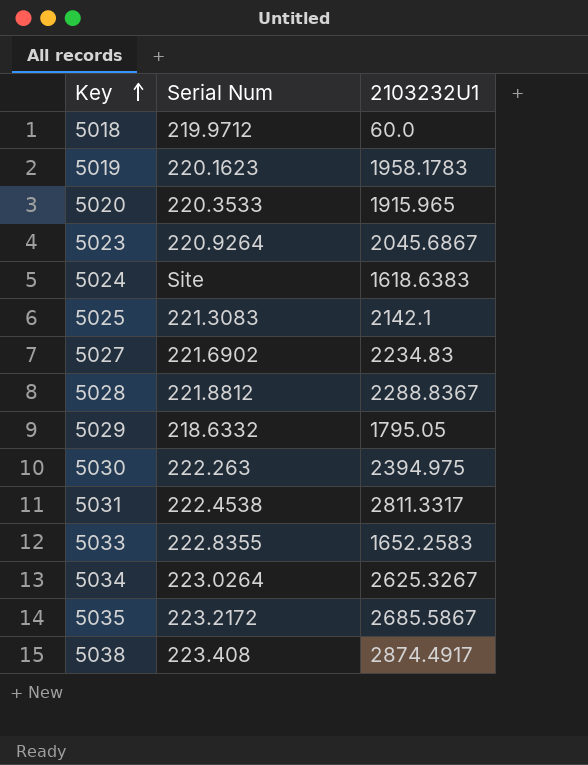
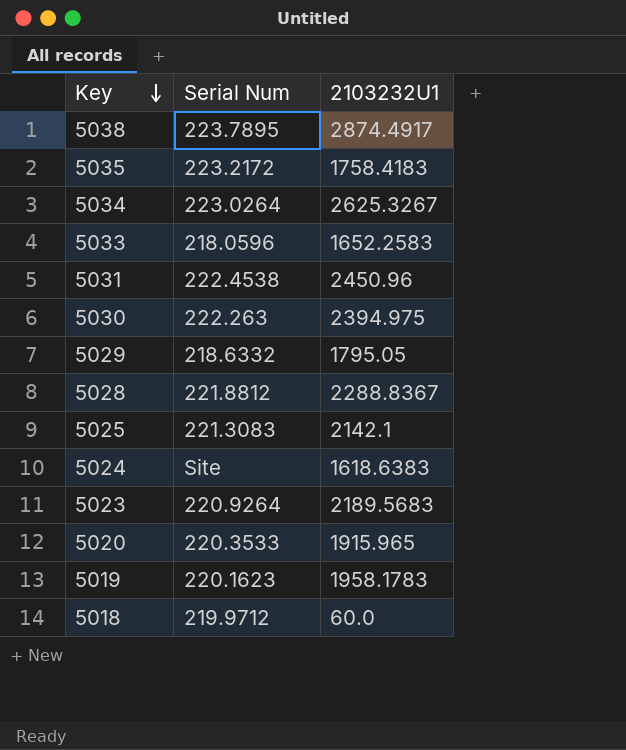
row order: Key ascending -> Key descending
row 5027: 221.6902 | 2234.83 -> none
5038 | Serial Num: 223.408 -> 223.7895
5035 | 2103232U1: 2685.5867 -> 1758.4183
5033 | Serial Num: 222.8355 -> 218.0596
5031 | 2103232U1: 2811.3317 -> 2450.96
5023 | 2103232U1: 2045.6867 -> 2189.5683

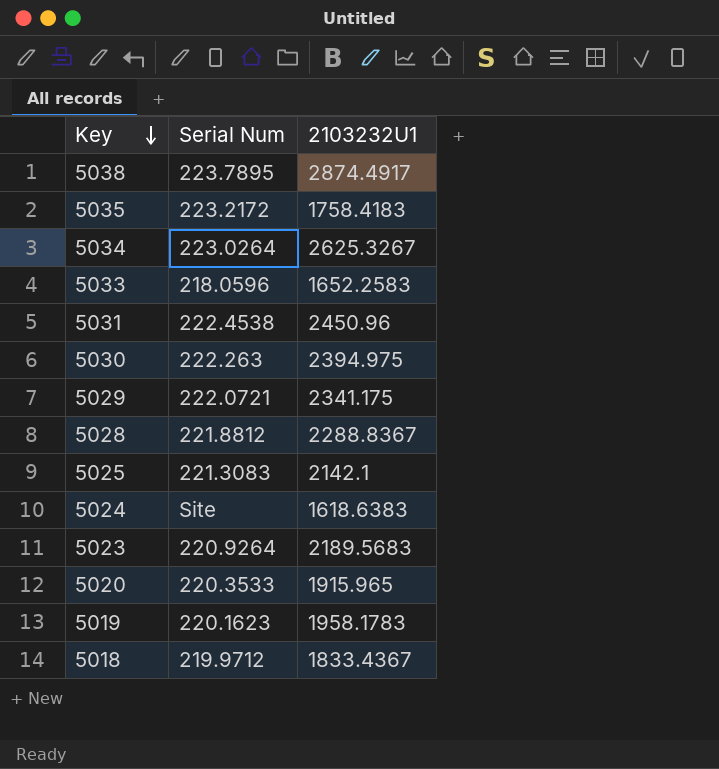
5029 | Serial Num: 218.6332 -> 222.0721
5029 | 2103232U1: 1795.05 -> 2341.175
5018 | 2103232U1: 60.0 -> 1833.4367

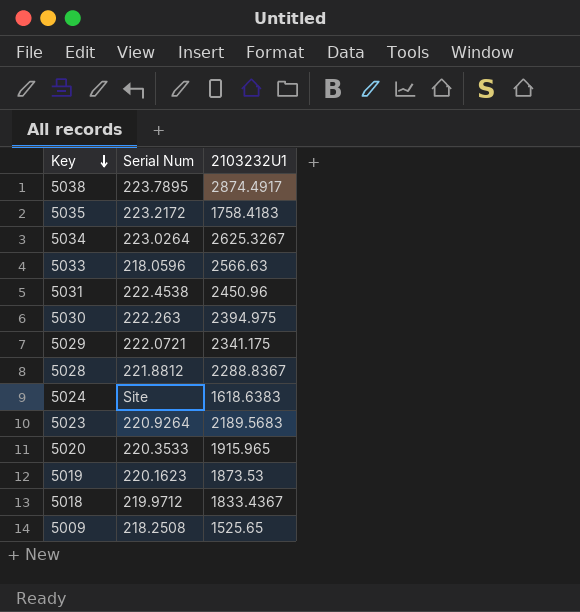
row 5025: 221.3083 | 2142.1 -> none
5033 | 2103232U1: 1652.2583 -> 2566.63
5019 | 2103232U1: 1958.1783 -> 1873.53
row 5009: none -> 218.2508 | 1525.65

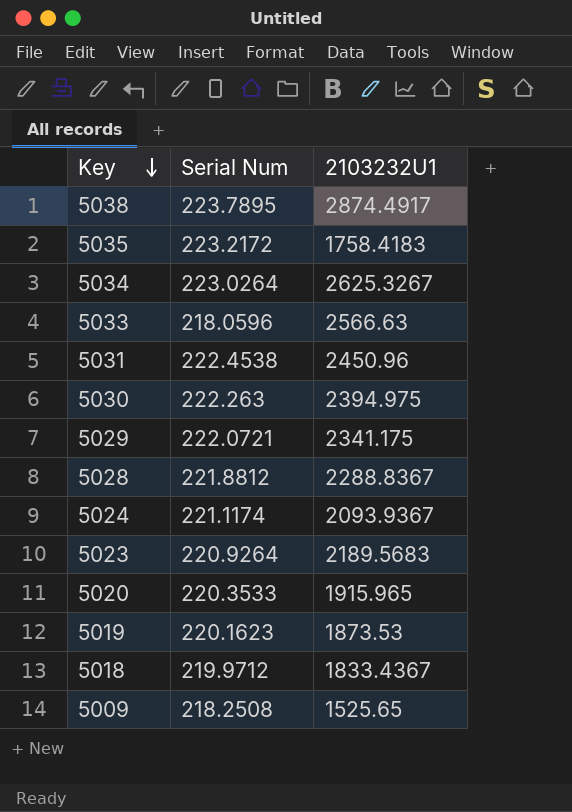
5024 | Serial Num: Site -> 221.1174
5024 | 2103232U1: 1618.6383 -> 2093.9367

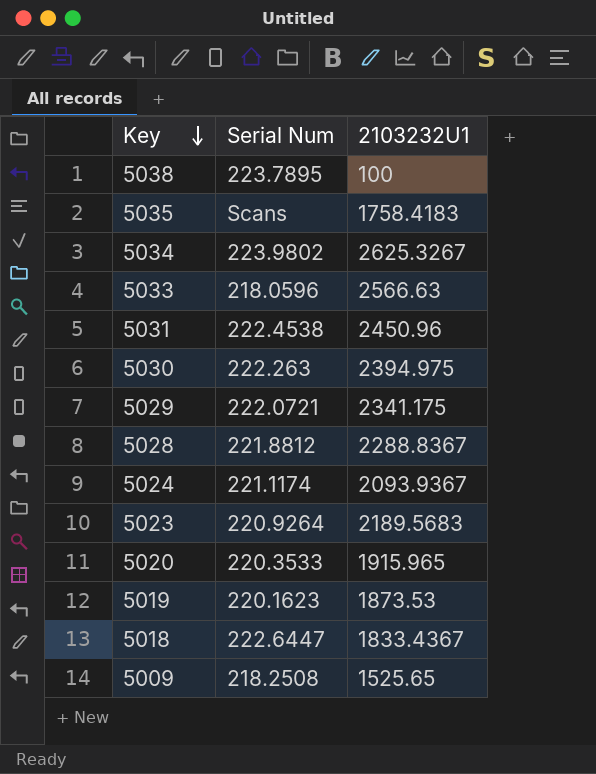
5038 | 2103232U1: 2874.4917 -> 100
5035 | Serial Num: 223.2172 -> Scans
5034 | Serial Num: 223.0264 -> 223.9802
5018 | Serial Num: 219.9712 -> 222.6447

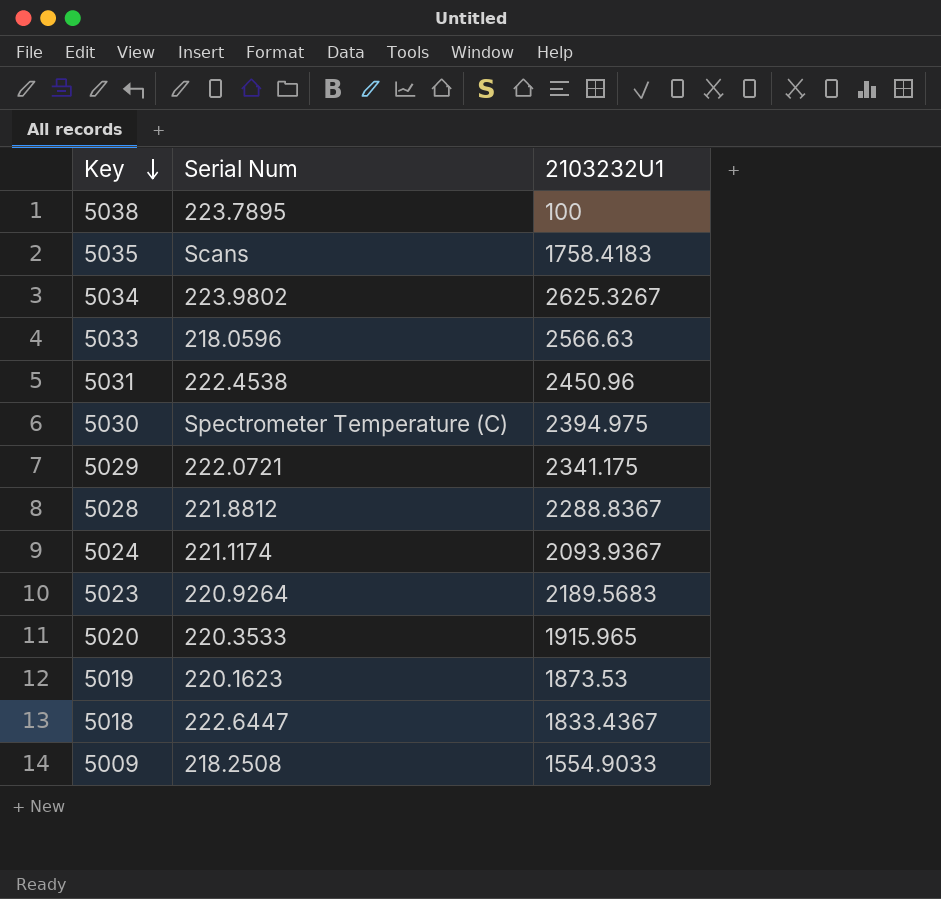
5030 | Serial Num: 222.263 -> Spectrometer Temperature (C)
5009 | 2103232U1: 1525.65 -> 1554.9033

